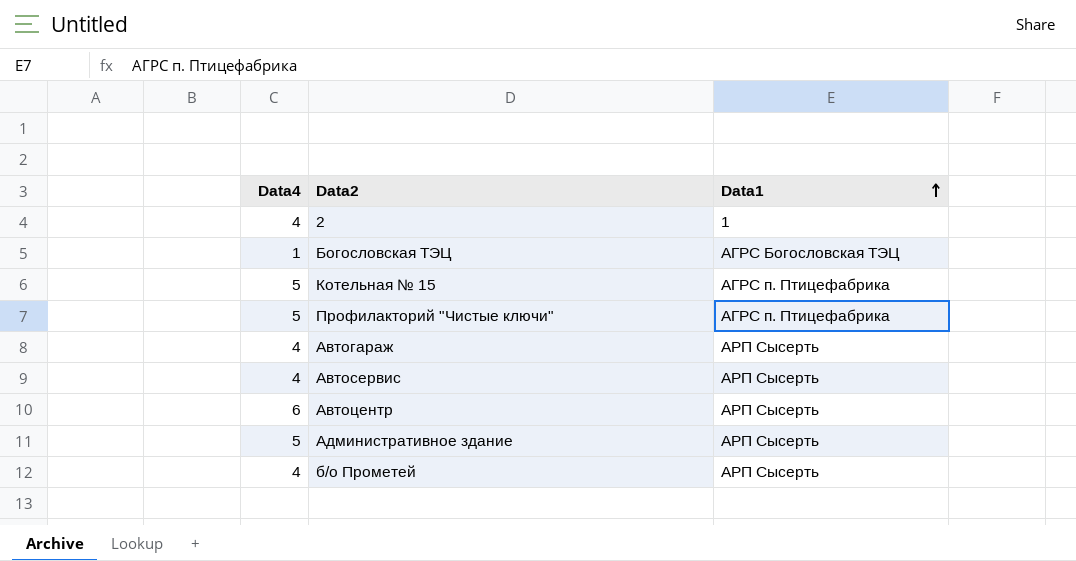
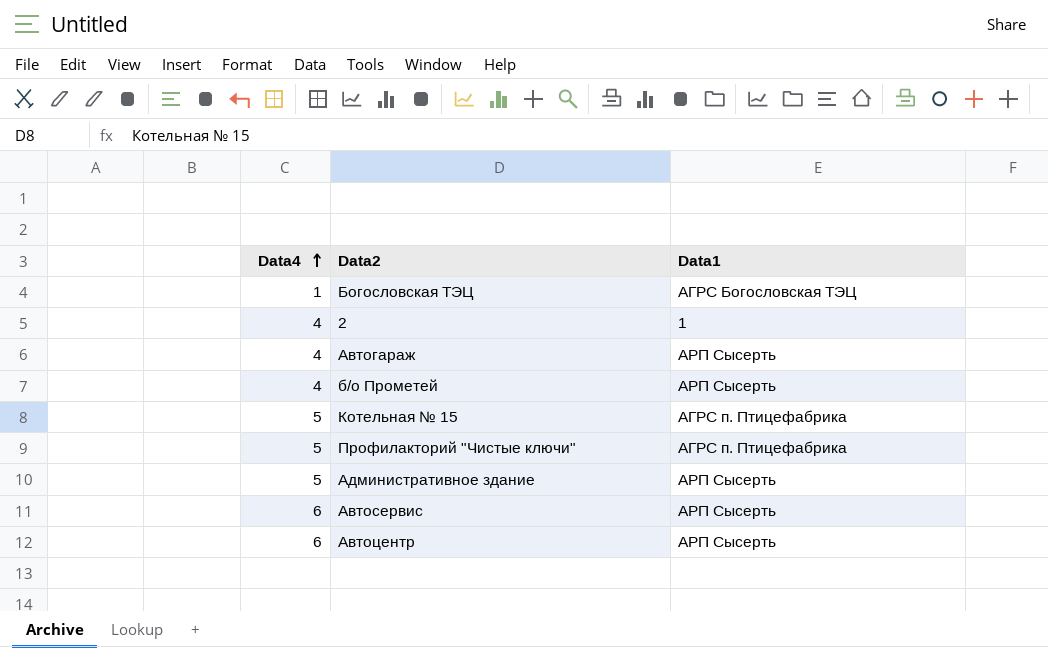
row order: Data1 ascending -> Data4 ascending
Автосервис | Data4: 4 -> 6

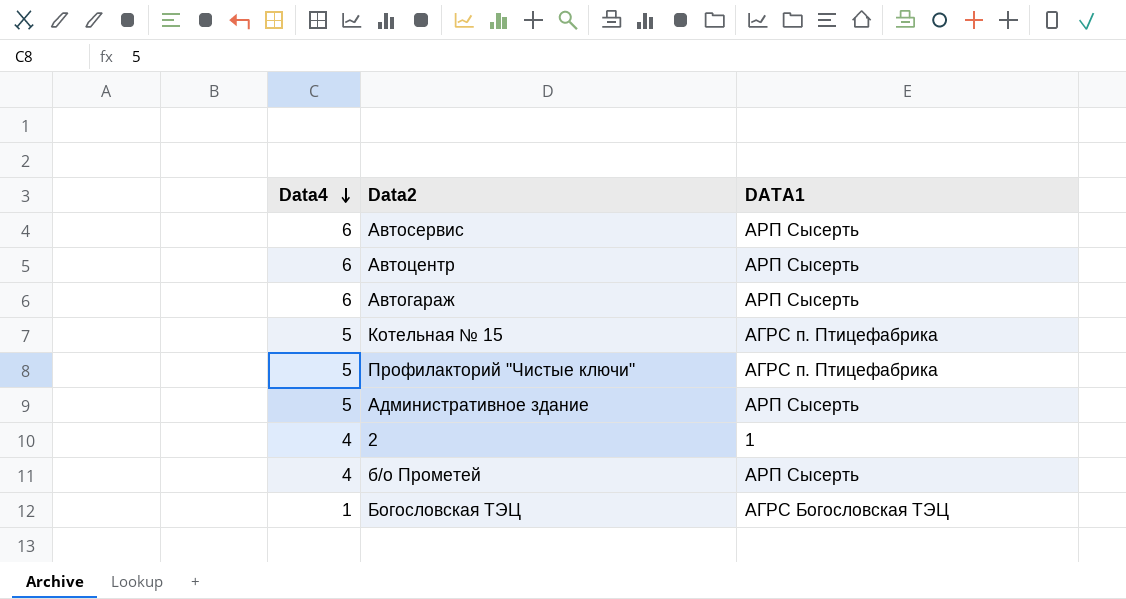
row order: Data4 ascending -> Data4 descending
column name: Data1 -> DATA1
Автогараж | Data4: 4 -> 6

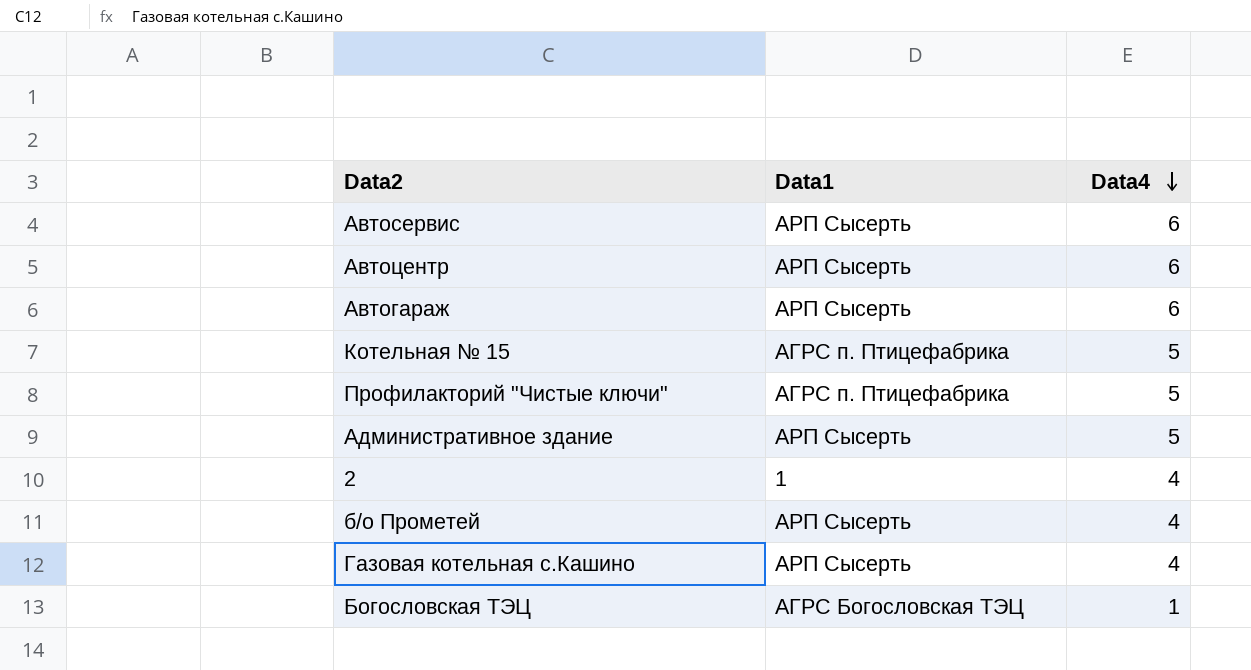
column name: DATA1 -> Data1
column Data4 | position: 1 -> 3
row Газовая котельная с.Кашино: none -> АРП Сысерть | 4

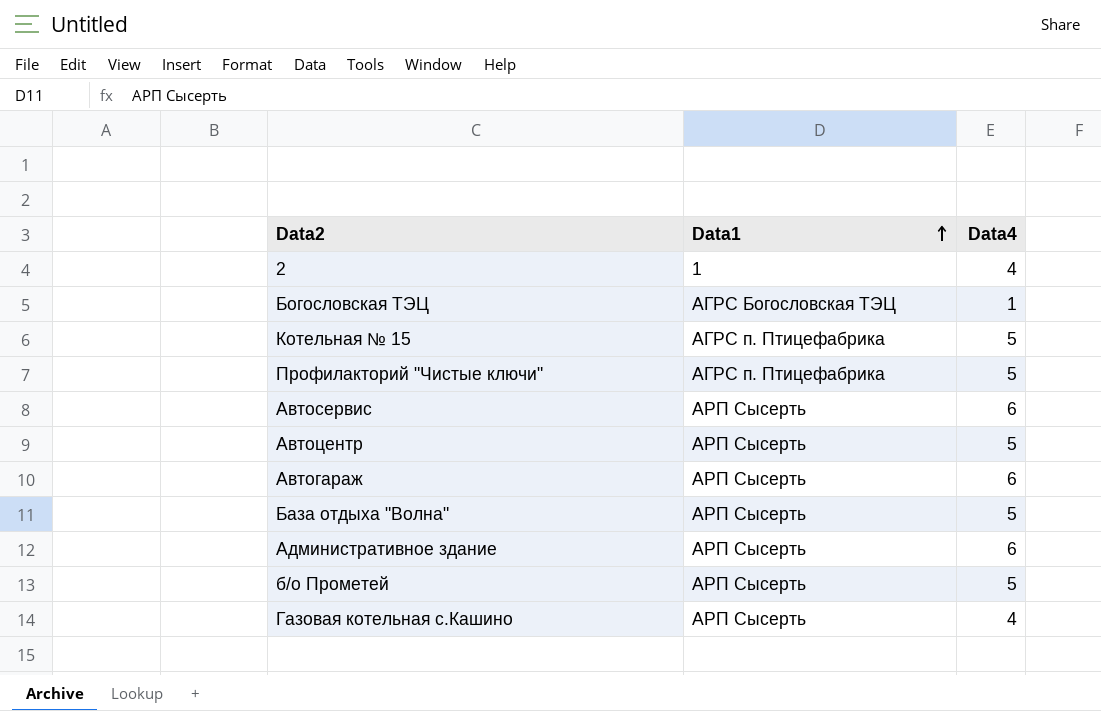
row order: Data4 descending -> Data1 ascending
Автоцентр | Data4: 6 -> 5
row База отдыха "Волна": none -> АРП Сысерть | 5
Административное здание | Data4: 5 -> 6
б/о Прометей | Data4: 4 -> 5

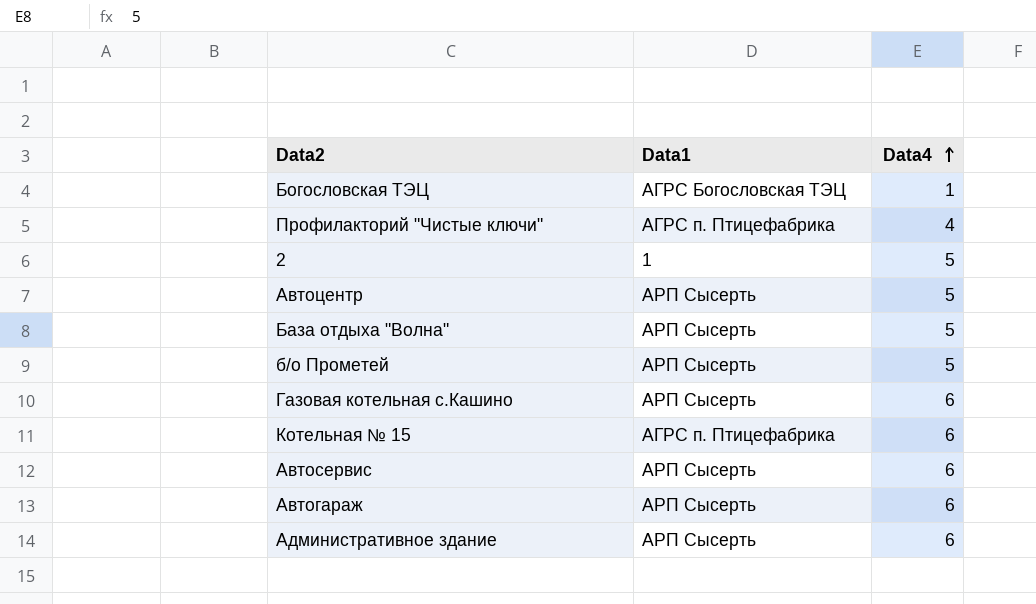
row order: Data1 ascending -> Data4 ascending
Профилакторий "Чистые ключи" | Data4: 5 -> 4
2 | Data4: 4 -> 5
Газовая котельная с.Кашино | Data4: 4 -> 6
Котельная № 15 | Data4: 5 -> 6

